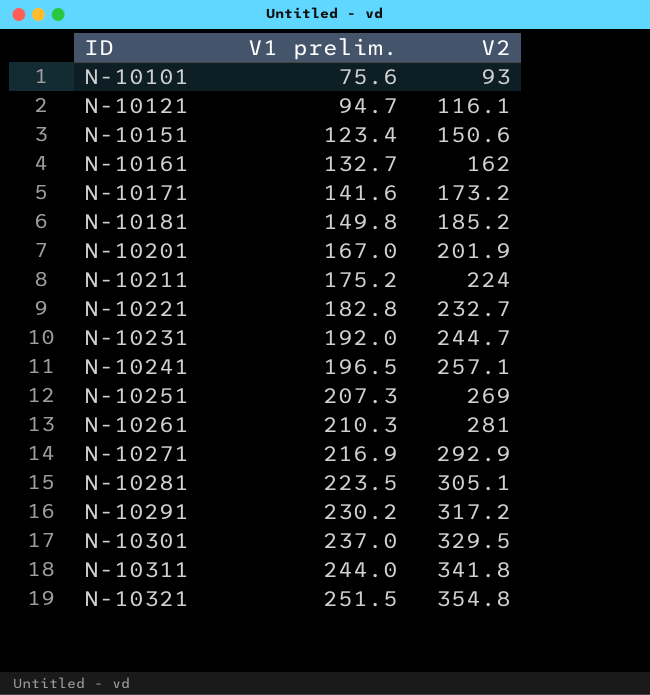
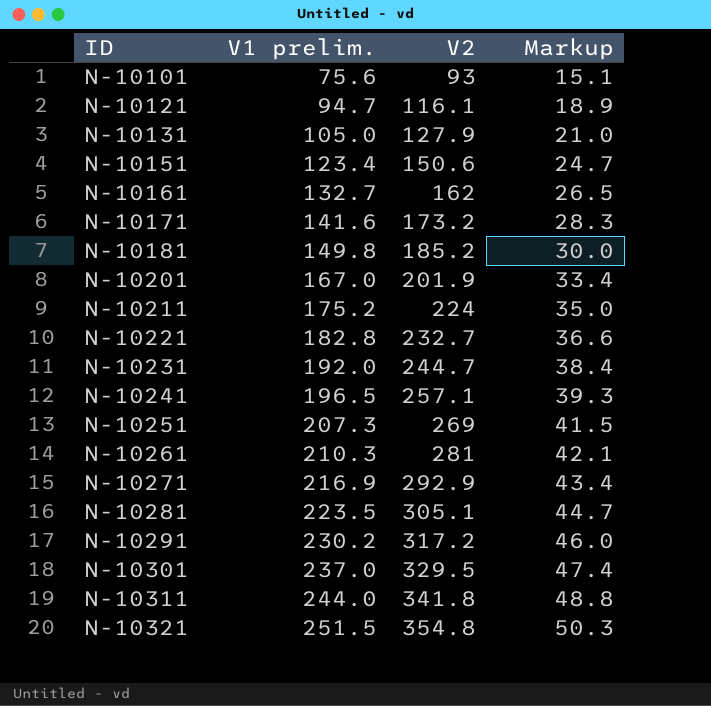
column Markup | formula: none -> [V1 prelim.] * 0.2
row N-10131: none -> 105.0 | 127.9 | 21.0

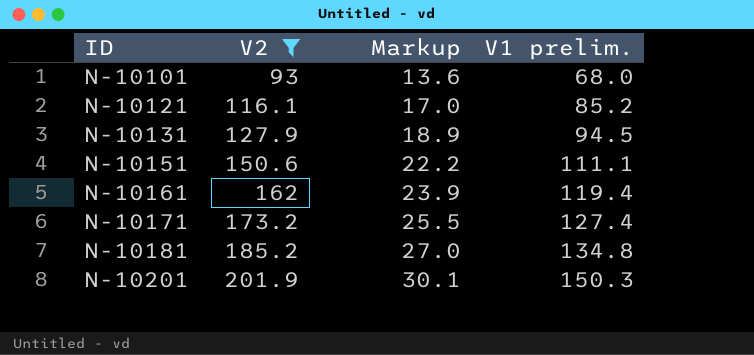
filter: none -> V2 <= 201.9
column V1 prelim. | position: 2 -> 4
N-10101 | Markup: 15.1 -> 13.6
N-10101 | V1 prelim.: 75.6 -> 68.0
N-10121 | Markup: 18.9 -> 17.0
N-10121 | V1 prelim.: 94.7 -> 85.2
N-10131 | Markup: 21.0 -> 18.9
N-10131 | V1 prelim.: 105.0 -> 94.5
N-10151 | Markup: 24.7 -> 22.2
N-10151 | V1 prelim.: 123.4 -> 111.1
N-10161 | Markup: 26.5 -> 23.9
N-10161 | V1 prelim.: 132.7 -> 119.4
N-10171 | Markup: 28.3 -> 25.5
N-10171 | V1 prelim.: 141.6 -> 127.4
N-10181 | Markup: 30.0 -> 27.0
N-10181 | V1 prelim.: 149.8 -> 134.8
N-10201 | Markup: 33.4 -> 30.1
N-10201 | V1 prelim.: 167.0 -> 150.3

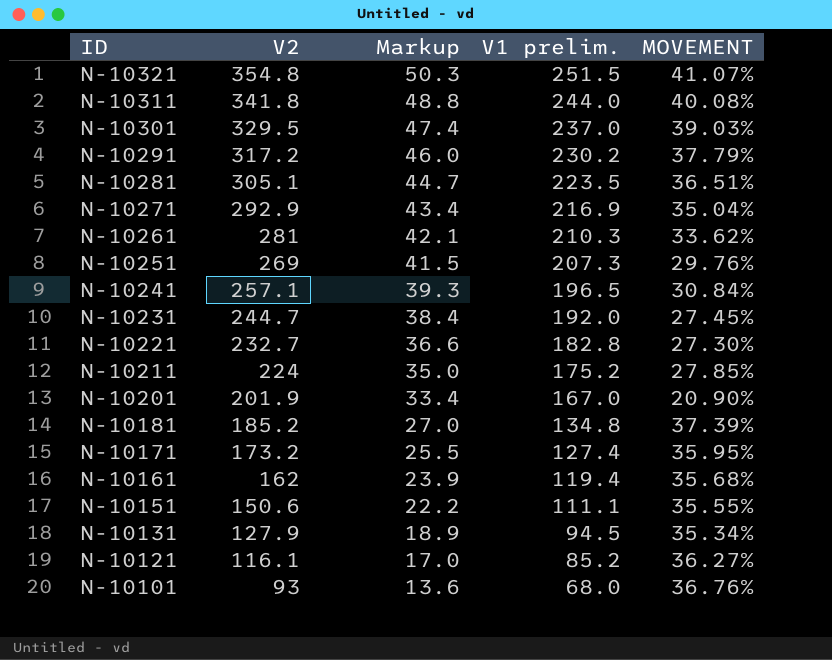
filter: V2 <= 201.9 -> none
row order: ID ascending -> ID descending
column MOVEMENT | formula: none -> ([V2] - [V1 prelim.]) / [V1 prelim.]
N-10201 | Markup: 30.1 -> 33.4
N-10201 | V1 prelim.: 150.3 -> 167.0

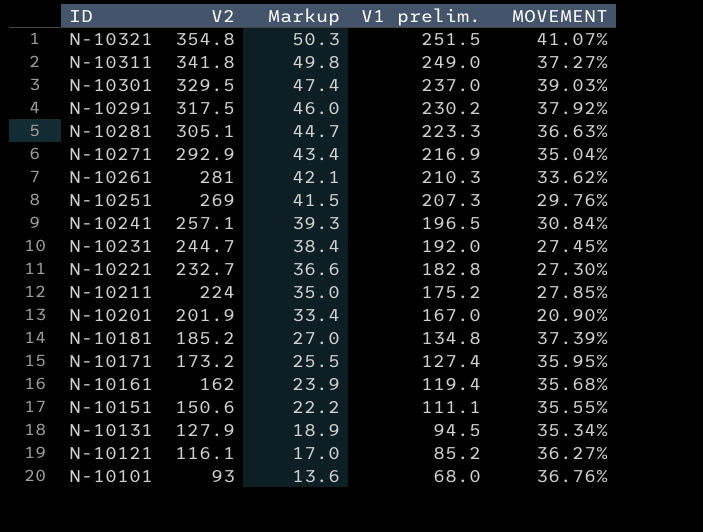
N-10311 | Markup: 48.8 -> 49.8
N-10311 | V1 prelim.: 244.0 -> 249.0
N-10311 | MOVEMENT: 40.08% -> 37.27%
N-10291 | V2: 317.2 -> 317.5
N-10291 | MOVEMENT: 37.79% -> 37.92%
N-10281 | V1 prelim.: 223.5 -> 223.3
N-10281 | MOVEMENT: 36.51% -> 36.63%

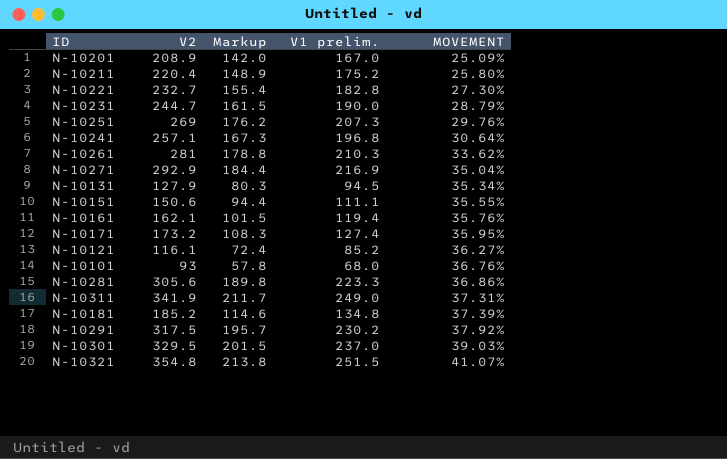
row order: ID descending -> MOVEMENT ascending
column Markup | formula: [V1 prelim.] * 0.2 -> [V1 prelim.] * 0.85
N-10201 | V2: 201.9 -> 208.9
N-10201 | MOVEMENT: 20.90% -> 25.09%
N-10211 | V2: 224 -> 220.4
N-10211 | MOVEMENT: 27.85% -> 25.80%
N-10231 | V1 prelim.: 192.0 -> 190.0
N-10231 | MOVEMENT: 27.45% -> 28.79%
N-10241 | V1 prelim.: 196.5 -> 196.8
N-10241 | MOVEMENT: 30.84% -> 30.64%
N-10161 | V2: 162 -> 162.1
N-10161 | MOVEMENT: 35.68% -> 35.76%
N-10281 | V2: 305.1 -> 305.6
N-10281 | MOVEMENT: 36.63% -> 36.86%
N-10311 | V2: 341.8 -> 341.9
N-10311 | MOVEMENT: 37.27% -> 37.31%

